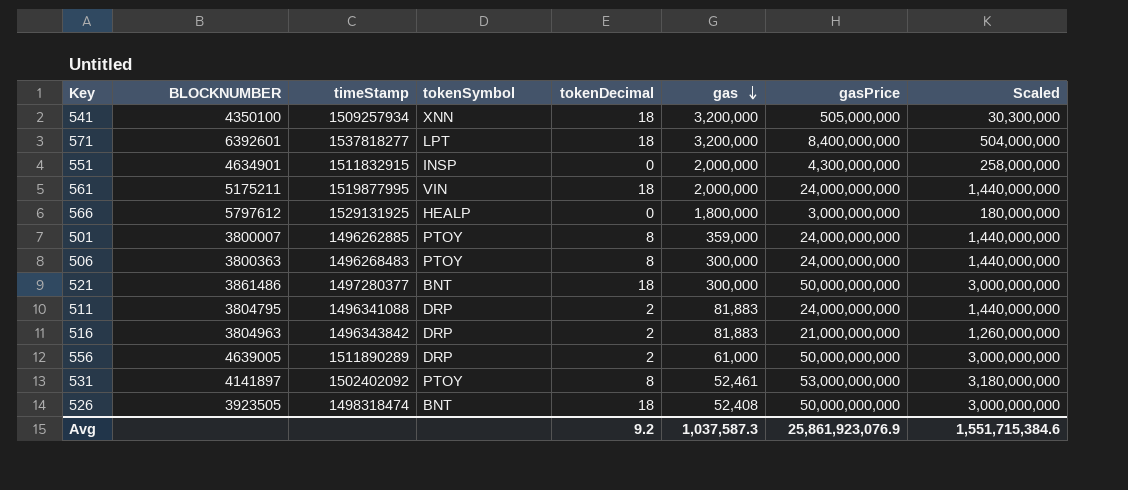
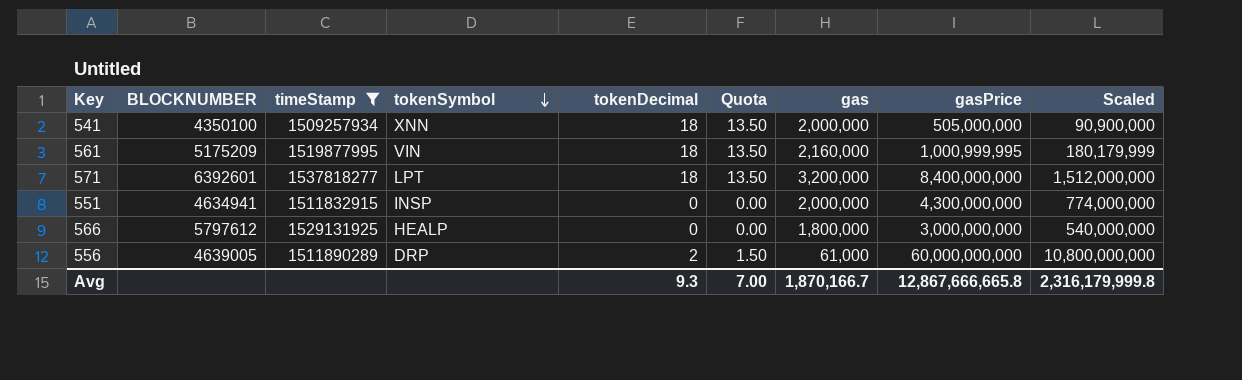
filter: none -> timeStamp >= 1509257934
row order: gas descending -> tokenSymbol descending
column Quota | formula: none -> [tokenDecimal] * 0.75
column Scaled | formula: [gasPrice] * 0.06 -> [gasPrice] * 0.18
541 | gas: 3,200,000 -> 2,000,000
561 | BLOCKNUMBER: 5175211 -> 5175209
561 | gas: 2,000,000 -> 2,160,000
561 | gasPrice: 24,000,000,000 -> 1,000,999,995
551 | BLOCKNUMBER: 4634901 -> 4634941
556 | gasPrice: 50,000,000,000 -> 60,000,000,000
Avg | tokenDecimal: 9.2 -> 9.3
Avg | gas: 1,037,587.3 -> 1,870,166.7
Avg | gasPrice: 25,861,923,076.9 -> 12,867,666,665.8
Avg | Scaled: 1,551,715,384.6 -> 2,316,179,999.8

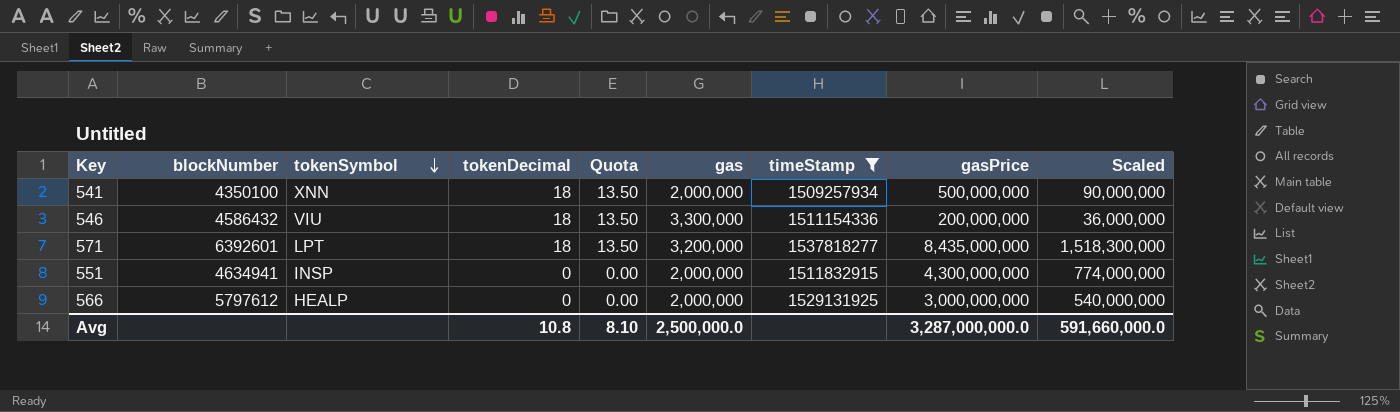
column name: BLOCKNUMBER -> blockNumber
column timeStamp | position: 3 -> 7
row 561: 5175209 | 1519877995 | VIN | 18 | 13.50 | 2,160,000 | 1,000,999,995 | 180,179,999 -> none
row 556: 4639005 | 1511890289 | DRP | 2 | 1.50 | 61,000 | 60,000,000,000 | 10,800,000,000 -> none
541 | gasPrice: 505,000,000 -> 500,000,000
541 | Scaled: 90,900,000 -> 90,000,000
row 546: none -> 4586432 | VIU | 18 | 13.50 | 3,300,000 | 1511154336 | 200,000,000 | 36,000,000
571 | gasPrice: 8,400,000,000 -> 8,435,000,000
571 | Scaled: 1,512,000,000 -> 1,518,300,000
566 | gas: 1,800,000 -> 2,000,000
Avg | tokenDecimal: 9.3 -> 10.8
Avg | Quota: 7.00 -> 8.10
Avg | gas: 1,870,166.7 -> 2,500,000.0
Avg | gasPrice: 12,867,666,665.8 -> 3,287,000,000.0
Avg | Scaled: 2,316,179,999.8 -> 591,660,000.0

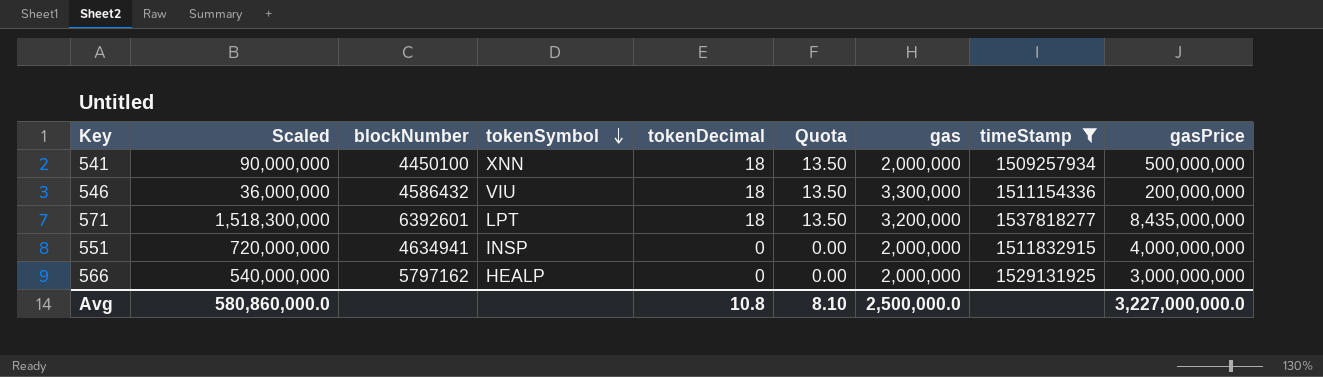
column Scaled | position: 9 -> 2
541 | blockNumber: 4350100 -> 4450100
551 | Scaled: 774,000,000 -> 720,000,000
551 | gasPrice: 4,300,000,000 -> 4,000,000,000
566 | blockNumber: 5797612 -> 5797162
Avg | Scaled: 591,660,000.0 -> 580,860,000.0
Avg | gasPrice: 3,287,000,000.0 -> 3,227,000,000.0

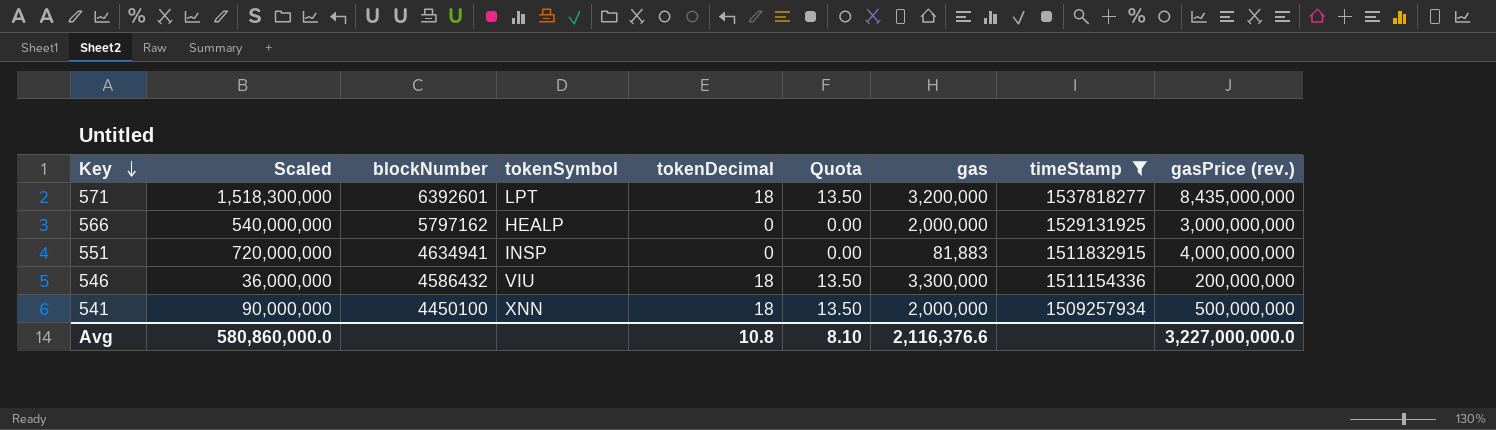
row order: tokenSymbol descending -> Key descending
column name: gasPrice -> gasPrice (rev.)
551 | gas: 2,000,000 -> 81,883
Avg | gas: 2,500,000.0 -> 2,116,376.6

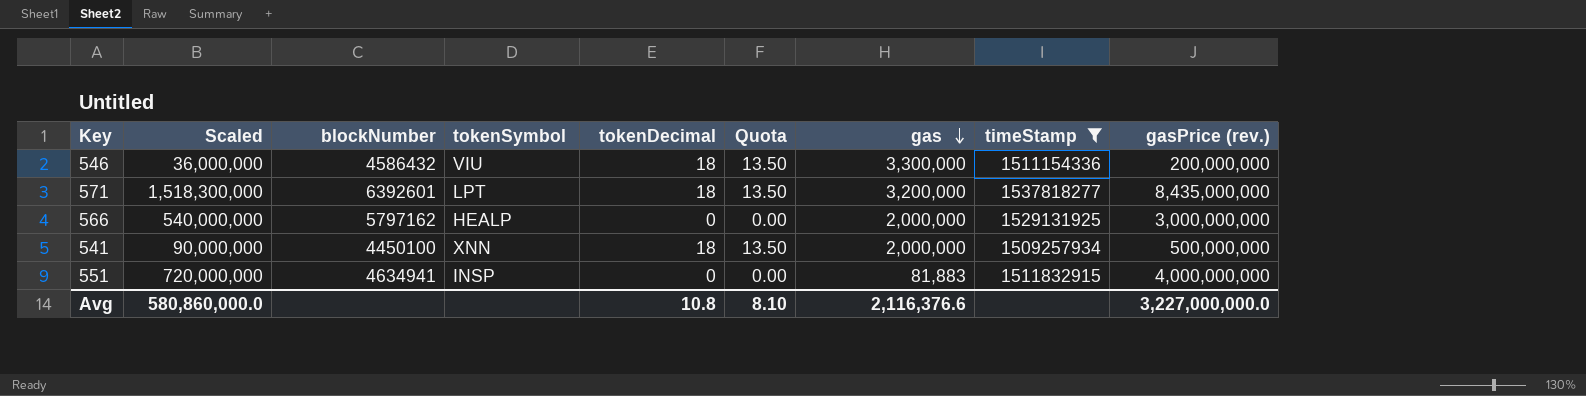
row order: Key descending -> gas descending

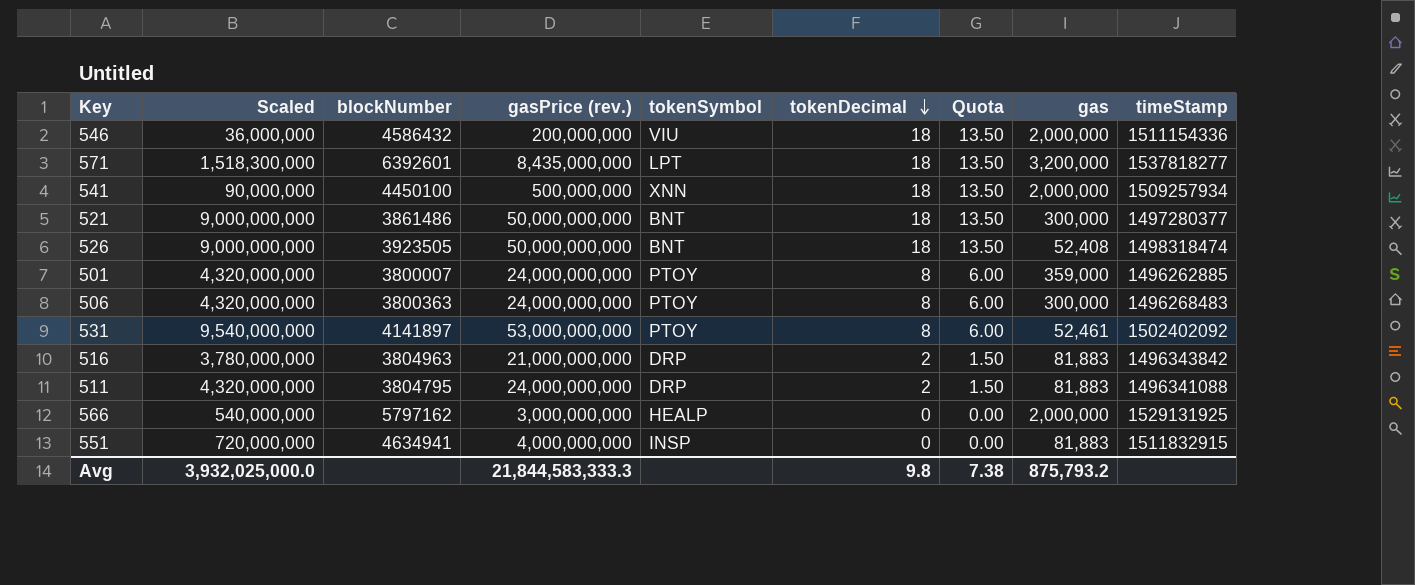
filter: timeStamp >= 1509257934 -> none
row order: gas descending -> tokenDecimal descending
column gasPrice (rev.) | position: 9 -> 4
546 | gas: 3,300,000 -> 2,000,000
Avg | Scaled: 580,860,000.0 -> 3,932,025,000.0
Avg | gasPrice (rev.): 3,227,000,000.0 -> 21,844,583,333.3
Avg | tokenDecimal: 10.8 -> 9.8
Avg | Quota: 8.10 -> 7.38
Avg | gas: 2,116,376.6 -> 875,793.2

